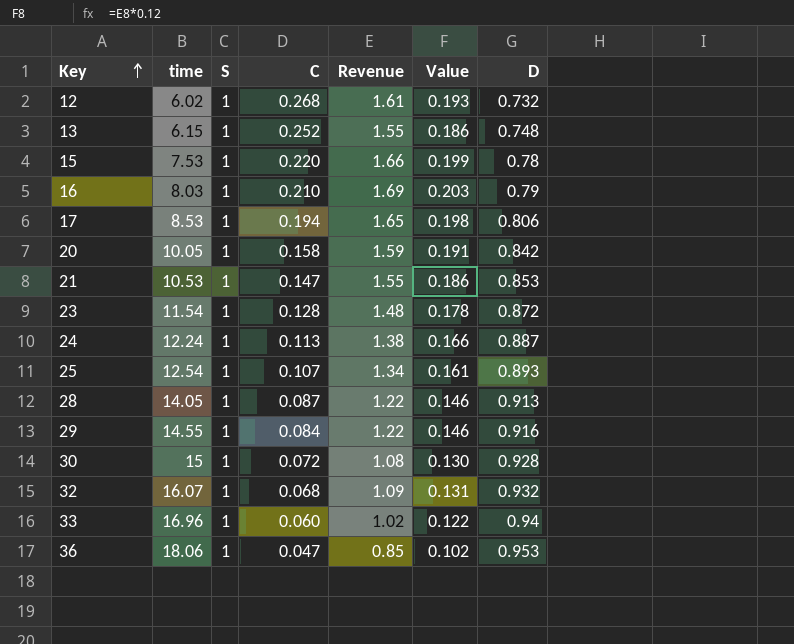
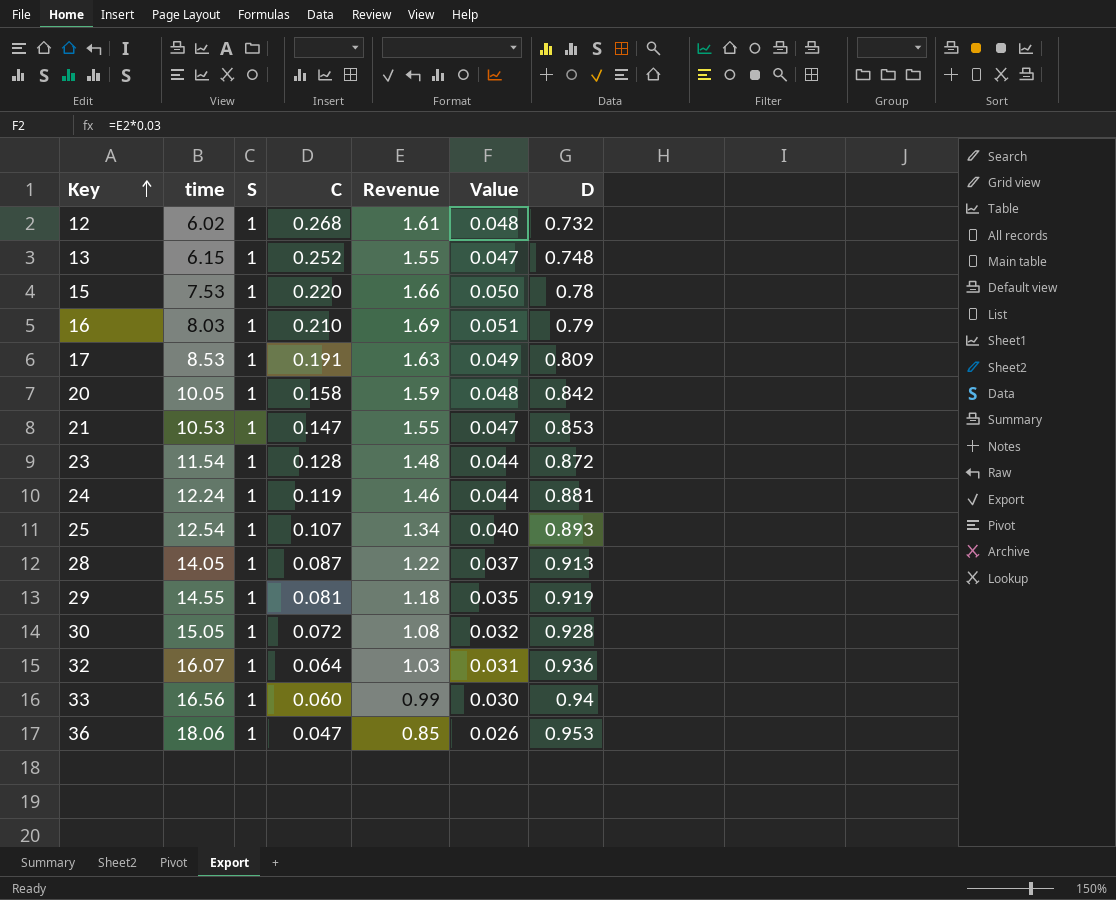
column Value | formula: [Revenue] * 0.12 -> [Revenue] * 0.03
17 | C: 0.194 -> 0.191
17 | Revenue: 1.65 -> 1.63
17 | D: 0.806 -> 0.809
24 | C: 0.113 -> 0.119
24 | Revenue: 1.38 -> 1.46
24 | D: 0.887 -> 0.881
29 | C: 0.084 -> 0.081
29 | Revenue: 1.22 -> 1.18
29 | D: 0.916 -> 0.919
30 | time: 15 -> 15.05
32 | C: 0.068 -> 0.064
32 | Revenue: 1.09 -> 1.03
32 | D: 0.932 -> 0.936
33 | time: 16.96 -> 16.56
33 | Revenue: 1.02 -> 0.99

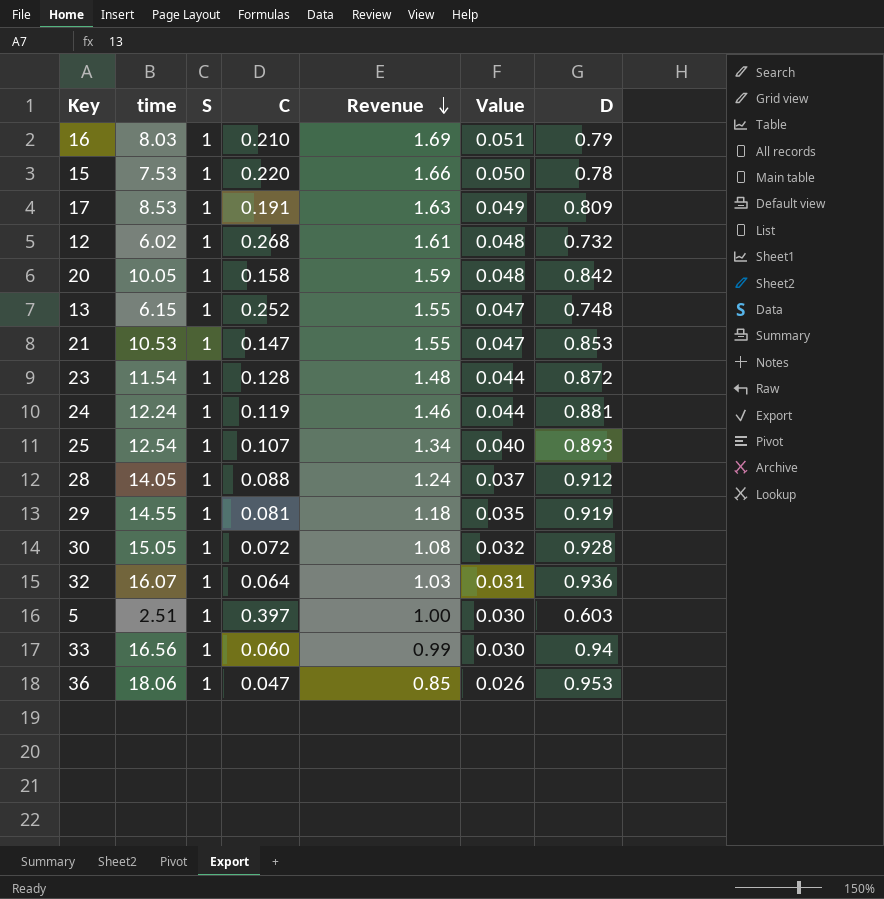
row order: Key ascending -> Revenue descending
28 | C: 0.087 -> 0.088
28 | Revenue: 1.22 -> 1.24
28 | D: 0.913 -> 0.912
row 5: none -> 2.51 | 1 | 0.397 | 1.00 | 0.030 | 0.603

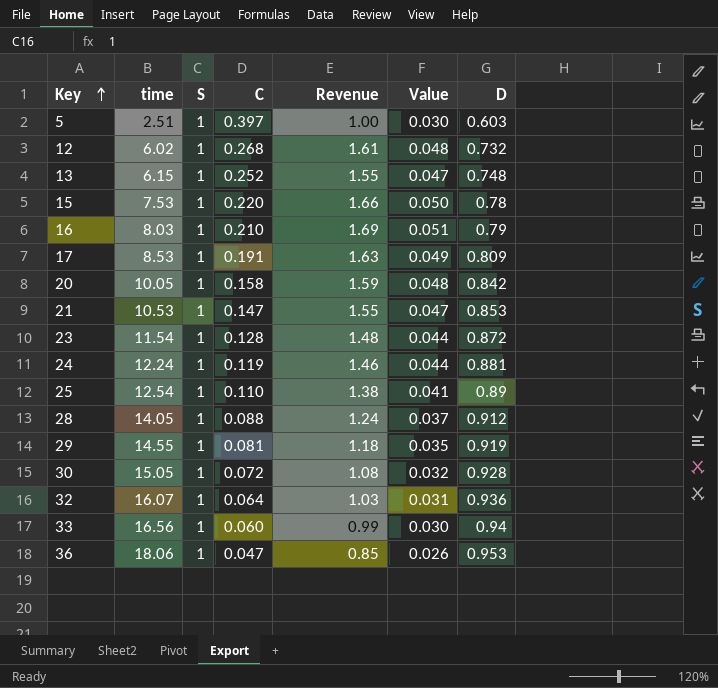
row order: Revenue descending -> Key ascending
25 | C: 0.107 -> 0.110
25 | Revenue: 1.34 -> 1.38
25 | Value: 0.040 -> 0.041
25 | D: 0.893 -> 0.89

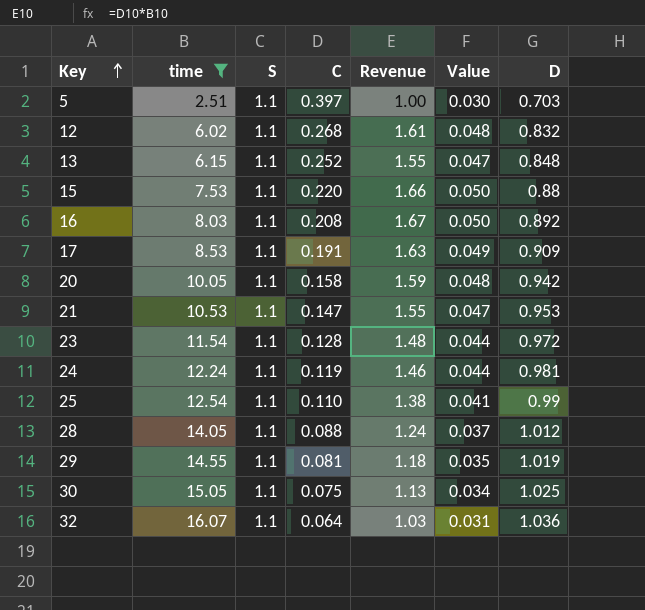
filter: none -> time <= 16.07
5 | S: 1 -> 1.1
5 | D: 0.603 -> 0.703
12 | S: 1 -> 1.1
12 | D: 0.732 -> 0.832
13 | S: 1 -> 1.1
13 | D: 0.748 -> 0.848
15 | S: 1 -> 1.1
15 | D: 0.78 -> 0.88
16 | S: 1 -> 1.1
16 | C: 0.210 -> 0.208
16 | Revenue: 1.69 -> 1.67
16 | Value: 0.051 -> 0.050
16 | D: 0.79 -> 0.892
17 | S: 1 -> 1.1
17 | D: 0.809 -> 0.909
20 | S: 1 -> 1.1
20 | D: 0.842 -> 0.942
21 | S: 1 -> 1.1
21 | D: 0.853 -> 0.953
23 | S: 1 -> 1.1
23 | D: 0.872 -> 0.972
24 | S: 1 -> 1.1
24 | D: 0.881 -> 0.981
25 | S: 1 -> 1.1
25 | D: 0.89 -> 0.99
28 | S: 1 -> 1.1
28 | D: 0.912 -> 1.012
29 | S: 1 -> 1.1
29 | D: 0.919 -> 1.019
30 | S: 1 -> 1.1
30 | C: 0.072 -> 0.075
30 | Revenue: 1.08 -> 1.13
30 | Value: 0.032 -> 0.034
30 | D: 0.928 -> 1.025
32 | S: 1 -> 1.1
32 | D: 0.936 -> 1.036

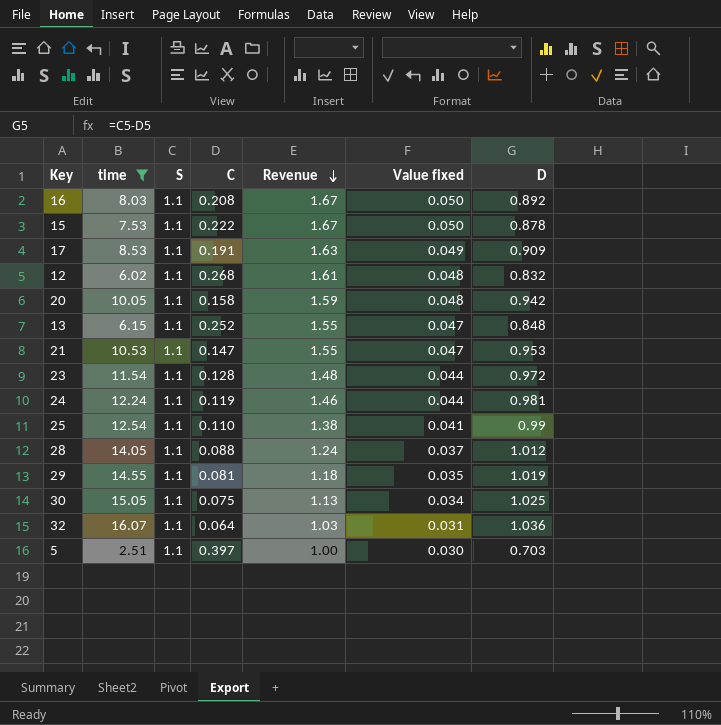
row order: Key ascending -> Revenue descending
column name: Value -> Value fixed
15 | C: 0.220 -> 0.222
15 | Revenue: 1.66 -> 1.67
15 | D: 0.88 -> 0.878

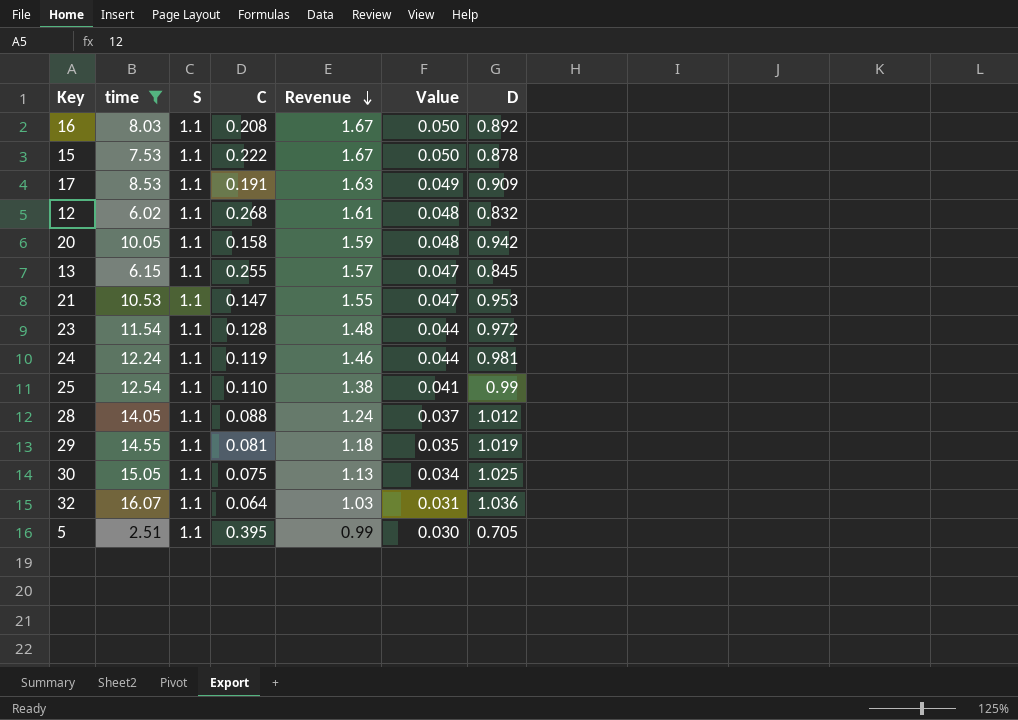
column name: Value fixed -> Value
13 | C: 0.252 -> 0.255
13 | Revenue: 1.55 -> 1.57
13 | D: 0.848 -> 0.845
5 | C: 0.397 -> 0.395
5 | Revenue: 1.00 -> 0.99
5 | D: 0.703 -> 0.705

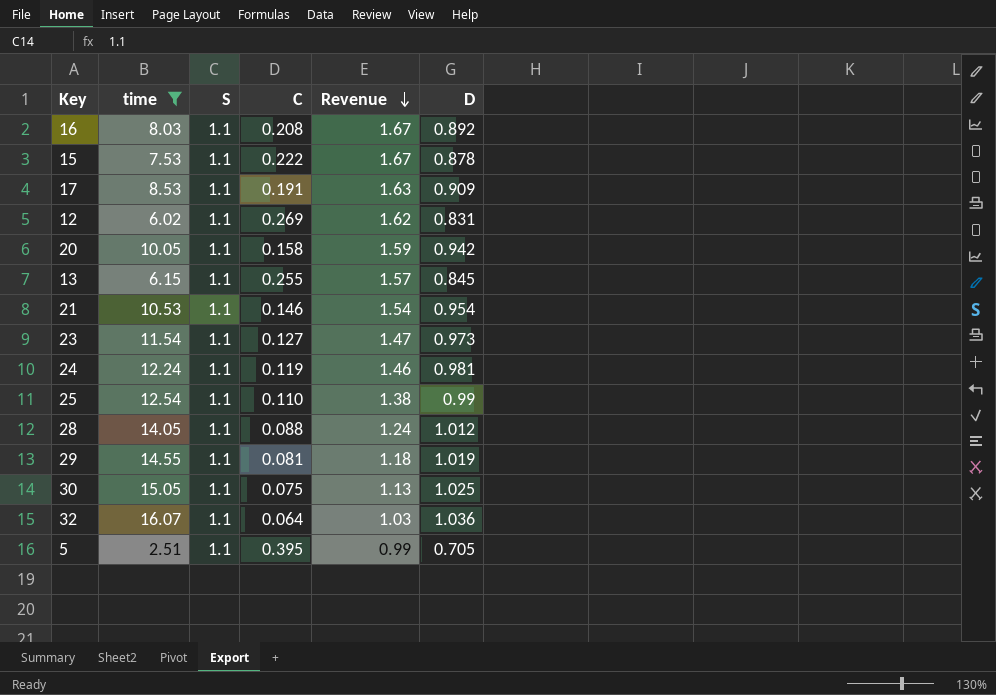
column Value | formula: [Revenue] * 0.03 -> none
12 | C: 0.268 -> 0.269
12 | Revenue: 1.61 -> 1.62
12 | D: 0.832 -> 0.831
21 | C: 0.147 -> 0.146
21 | Revenue: 1.55 -> 1.54
21 | D: 0.953 -> 0.954
23 | C: 0.128 -> 0.127
23 | Revenue: 1.48 -> 1.47
23 | D: 0.972 -> 0.973

